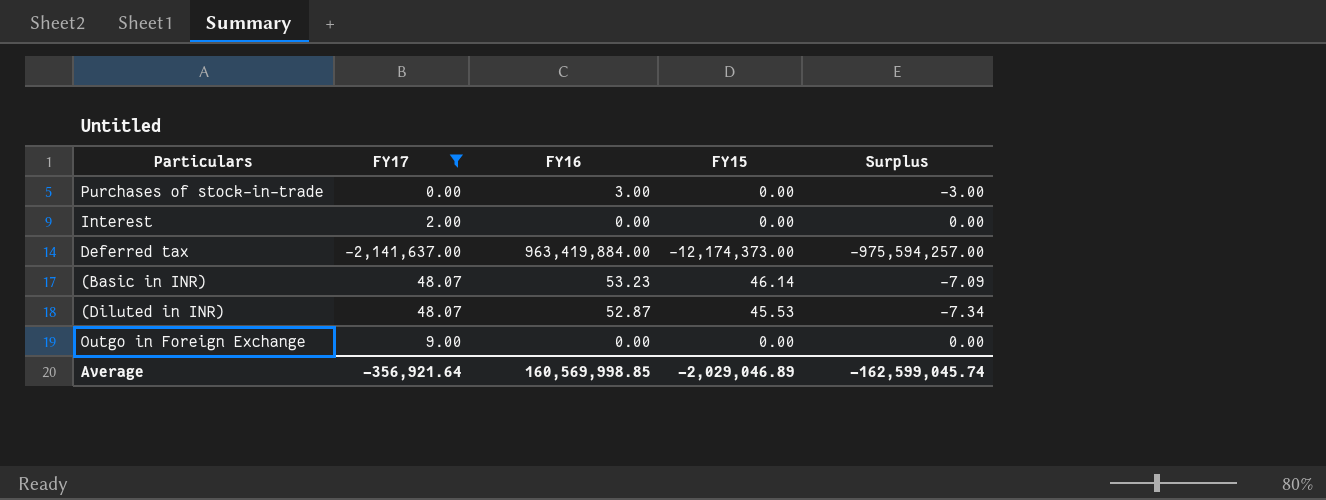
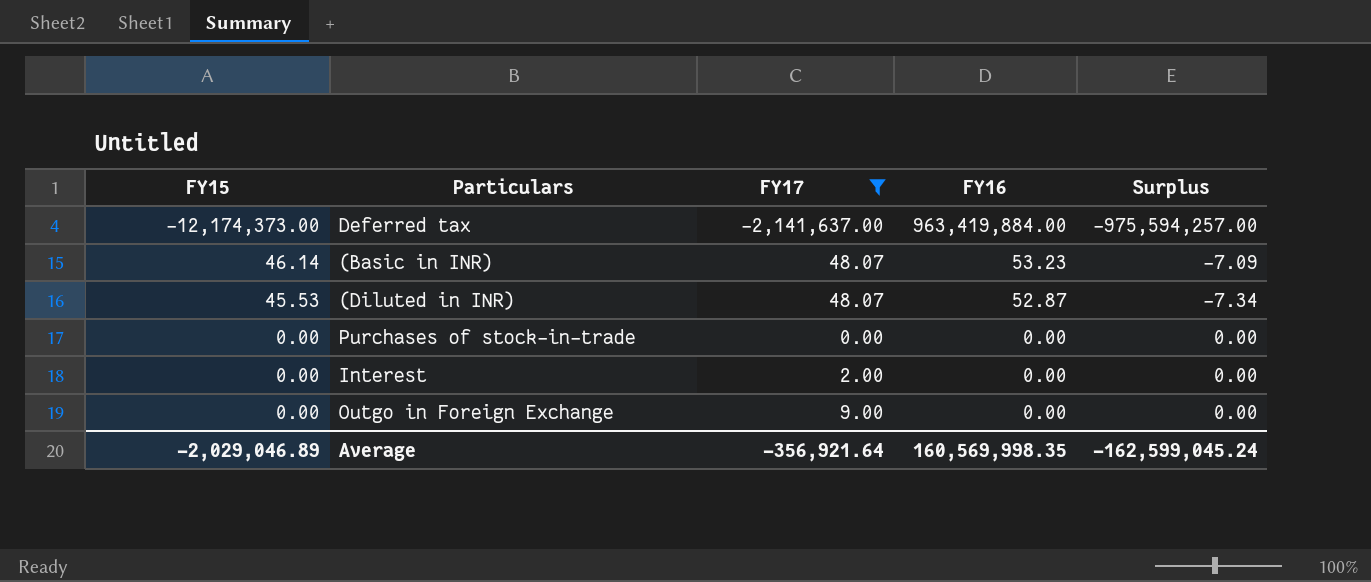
row order: none -> FY16 descending
column FY15 | position: 4 -> 1
Purchases of stock-in-trade | FY16: 3.00 -> 0.00
Purchases of stock-in-trade | Surplus: -3.00 -> 0.00
Average | FY16: 160,569,998.85 -> 160,569,998.35
Average | Surplus: -162,599,045.74 -> -162,599,045.24

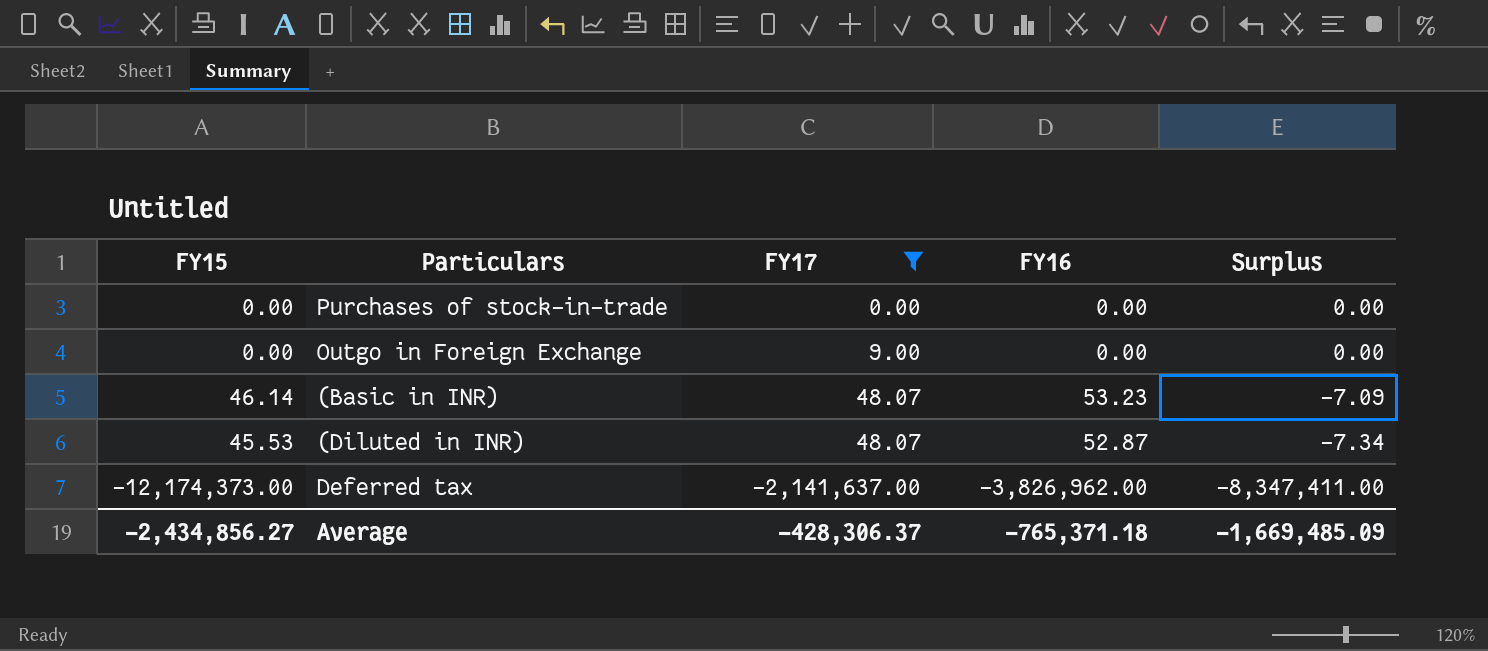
row order: FY16 descending -> Surplus descending
row Interest: 0.00 | 2.00 | 0.00 | 0.00 -> none
Deferred tax | FY16: 963,419,884.00 -> -3,826,962.00
Deferred tax | Surplus: -975,594,257.00 -> -8,347,411.00
Average | FY15: -2,029,046.89 -> -2,434,856.27
Average | FY17: -356,921.64 -> -428,306.37
Average | FY16: 160,569,998.35 -> -765,371.18
Average | Surplus: -162,599,045.24 -> -1,669,485.09

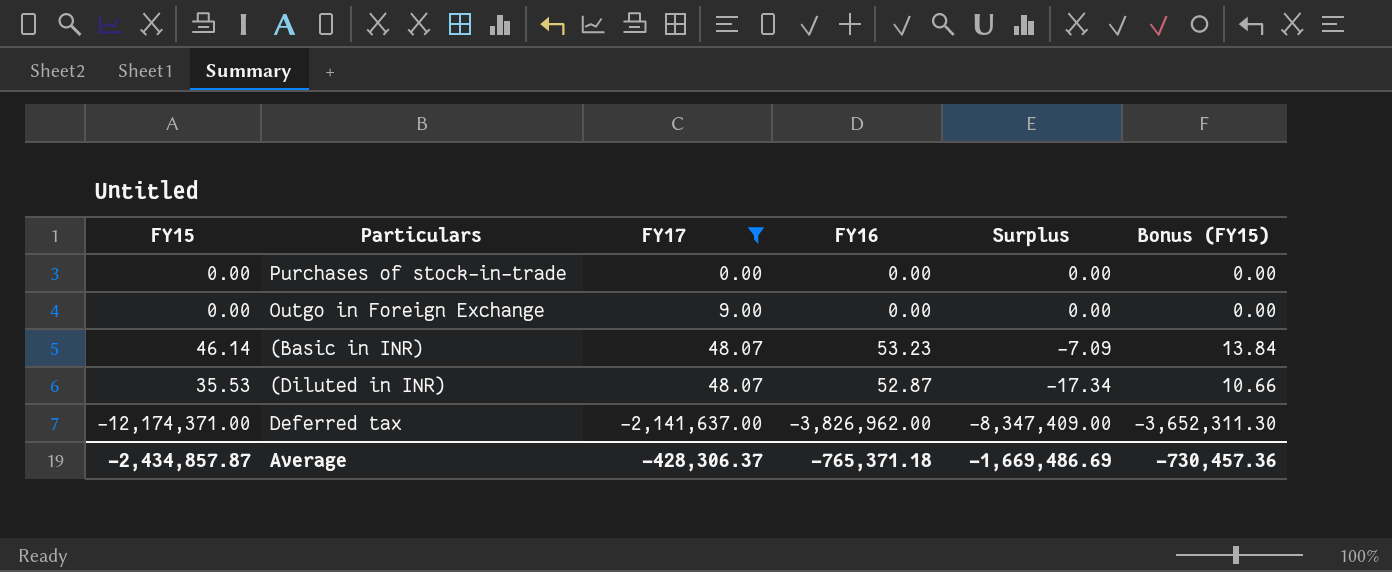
column Bonus (FY15) | formula: none -> [FY15] * 0.3
(Diluted in INR) | FY15: 45.53 -> 35.53
(Diluted in INR) | Surplus: -7.34 -> -17.34
Deferred tax | FY15: -12,174,373.00 -> -12,174,371.00
Deferred tax | Surplus: -8,347,411.00 -> -8,347,409.00
Average | FY15: -2,434,856.27 -> -2,434,857.87
Average | Surplus: -1,669,485.09 -> -1,669,486.69

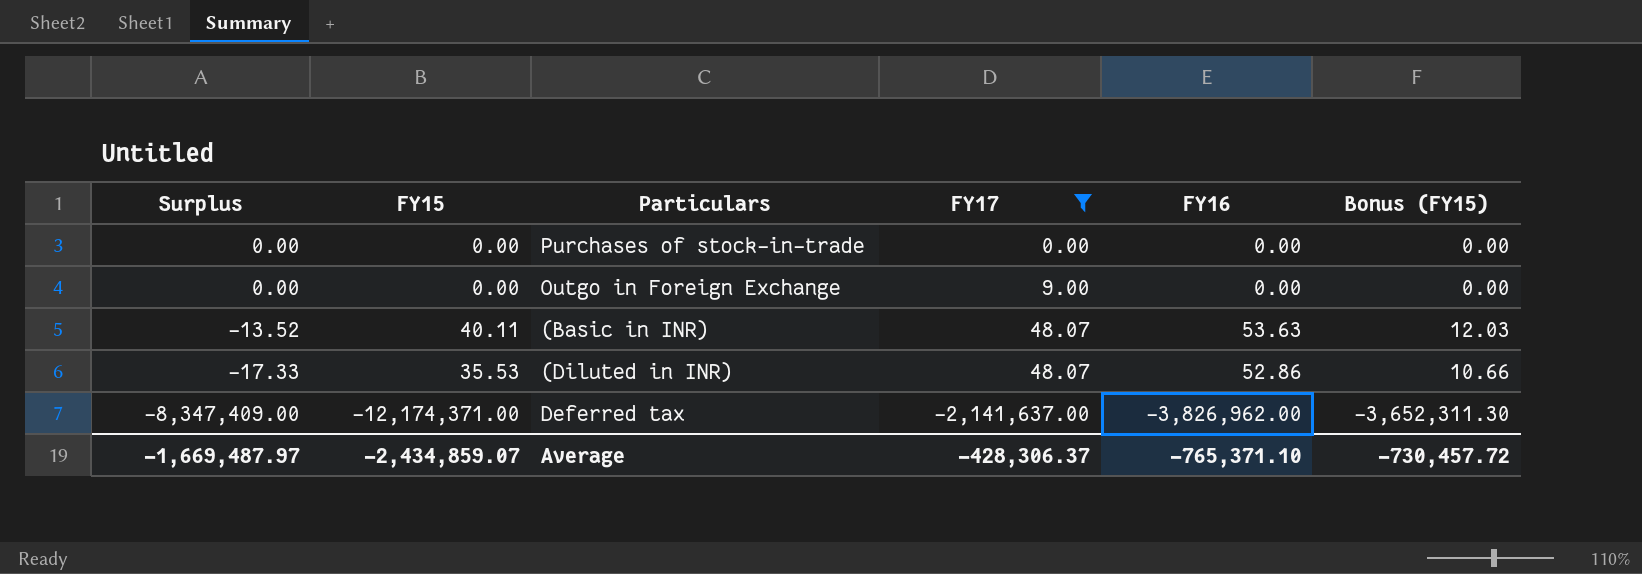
column Surplus | position: 5 -> 1
(Basic in INR) | Surplus: -7.09 -> -13.52
(Basic in INR) | FY15: 46.14 -> 40.11
(Basic in INR) | FY16: 53.23 -> 53.63
(Basic in INR) | Bonus (FY15): 13.84 -> 12.03
(Diluted in INR) | Surplus: -17.34 -> -17.33
(Diluted in INR) | FY16: 52.87 -> 52.86
Average | Surplus: -1,669,486.69 -> -1,669,487.97
Average | FY15: -2,434,857.87 -> -2,434,859.07
Average | FY16: -765,371.18 -> -765,371.10
Average | Bonus (FY15): -730,457.36 -> -730,457.72

